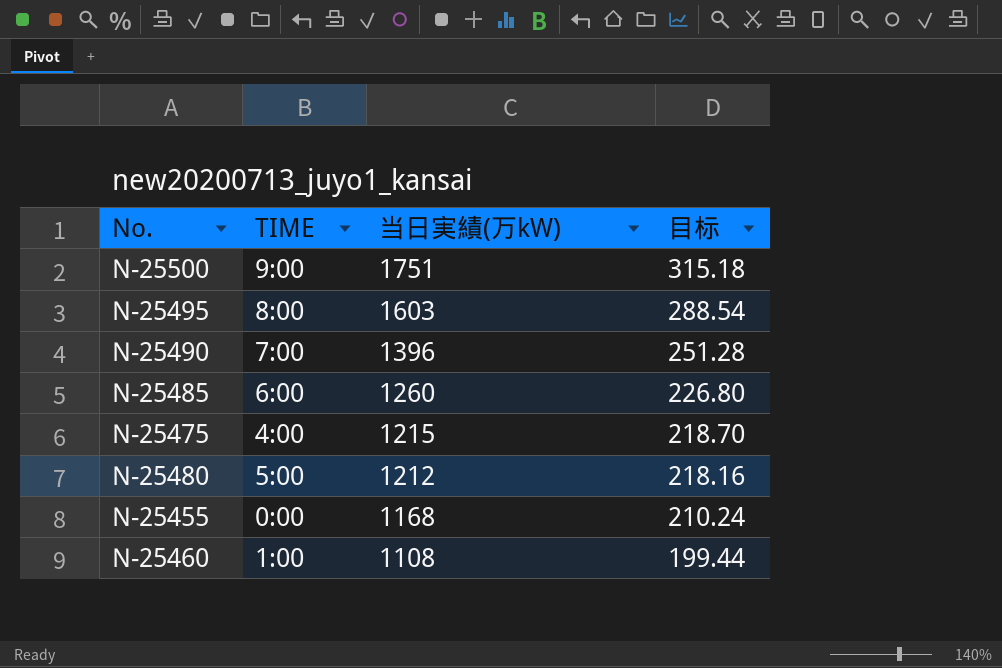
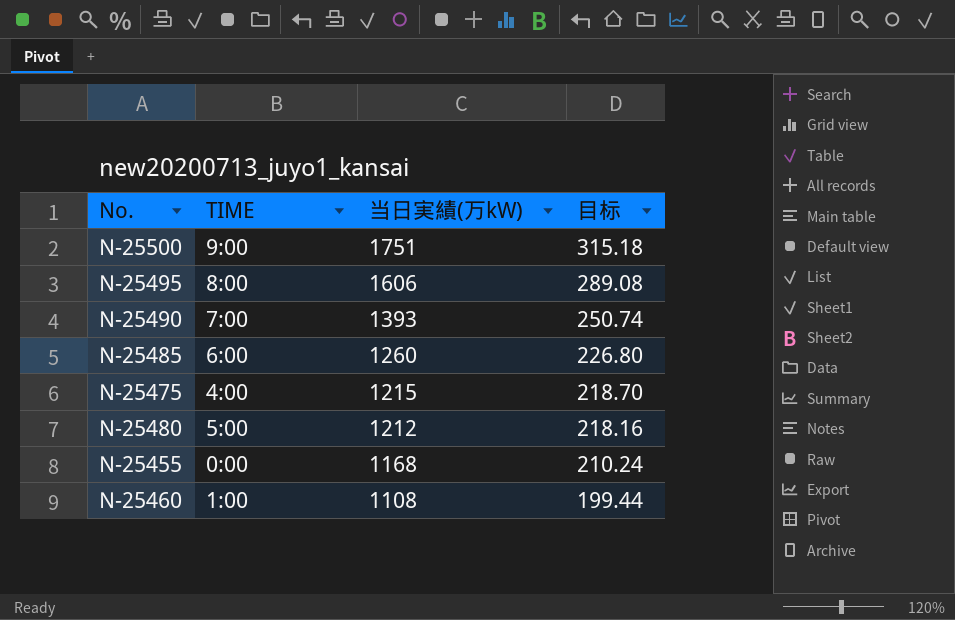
N-25495 | 当日実績(万kW): 1603 -> 1606
N-25495 | 目标: 288.54 -> 289.08
N-25490 | 当日実績(万kW): 1396 -> 1393
N-25490 | 目标: 251.28 -> 250.74

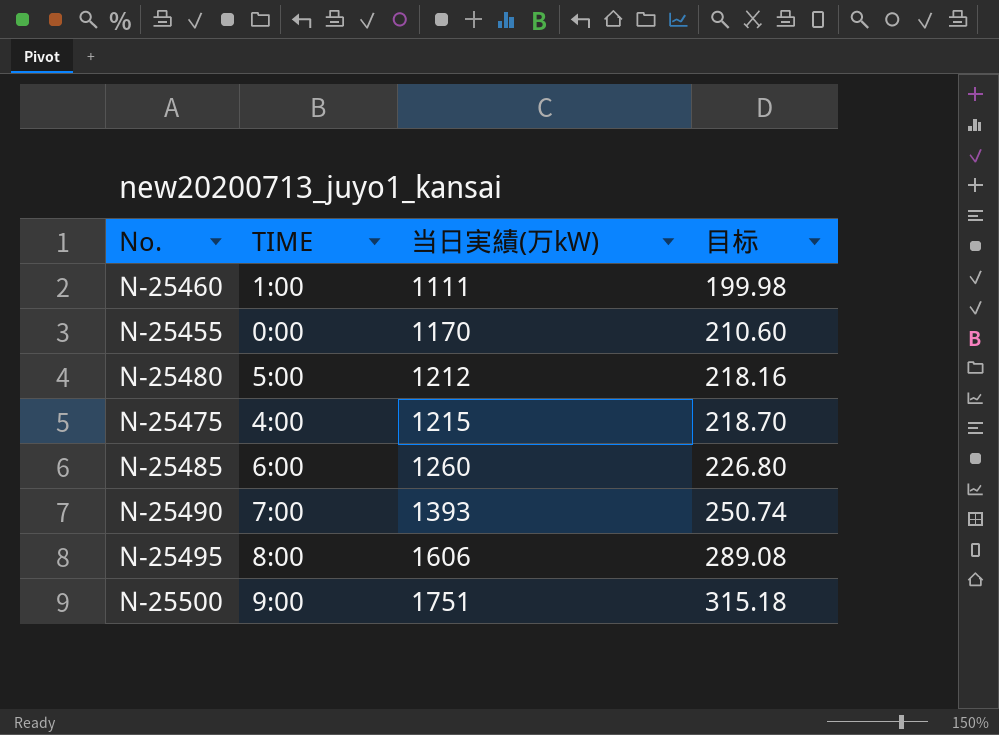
row order: 当日実績(万kW) descending -> 当日実績(万kW) ascending
N-25460 | 当日実績(万kW): 1108 -> 1111
N-25460 | 目标: 199.44 -> 199.98
N-25455 | 当日実績(万kW): 1168 -> 1170
N-25455 | 目标: 210.24 -> 210.60

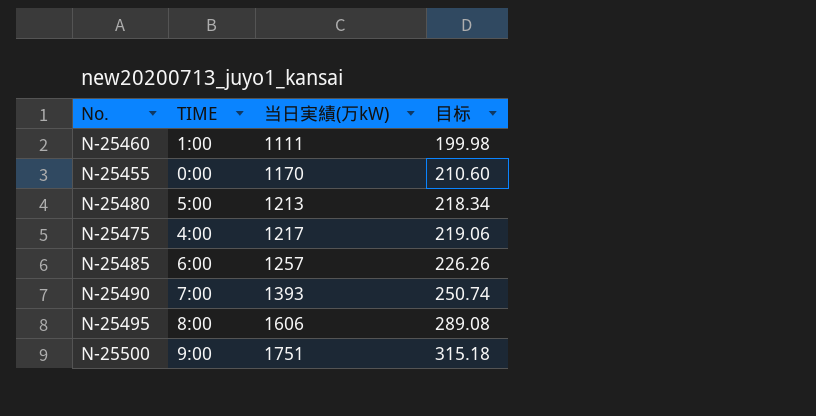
N-25480 | 当日実績(万kW): 1212 -> 1213
N-25480 | 目标: 218.16 -> 218.34
N-25475 | 当日実績(万kW): 1215 -> 1217
N-25475 | 目标: 218.70 -> 219.06
N-25485 | 当日実績(万kW): 1260 -> 1257
N-25485 | 目标: 226.80 -> 226.26

